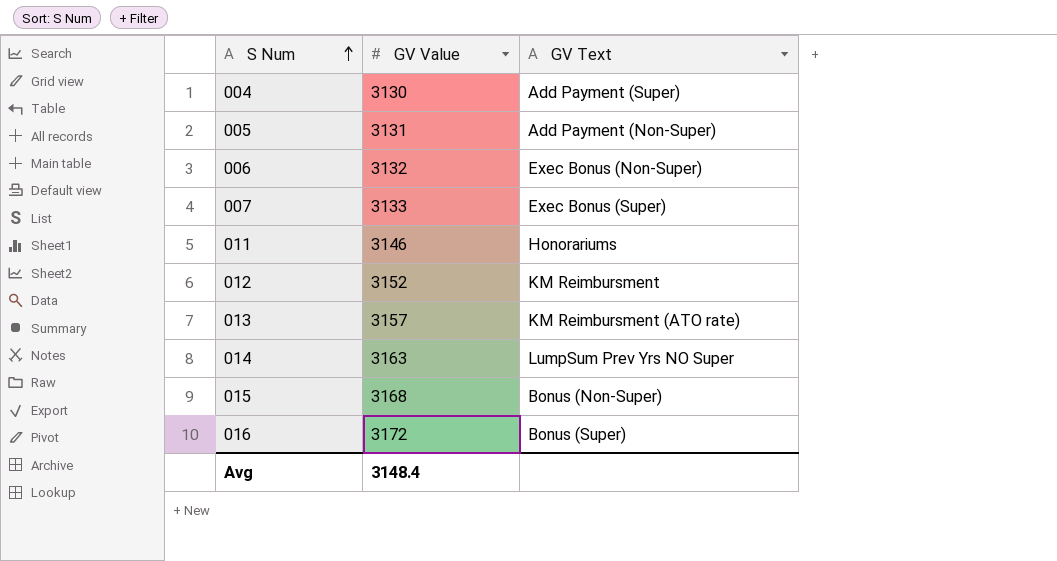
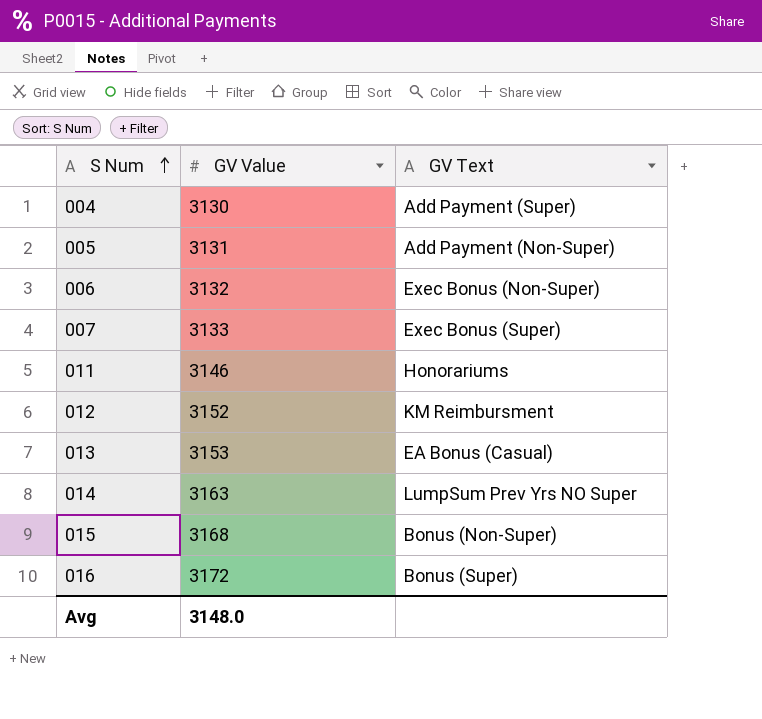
013 | GV Value: 3157 -> 3153
013 | GV Text: KM Reimbursment (ATO rate) -> EA Bonus (Casual)
Avg | GV Value: 3148.4 -> 3148.0

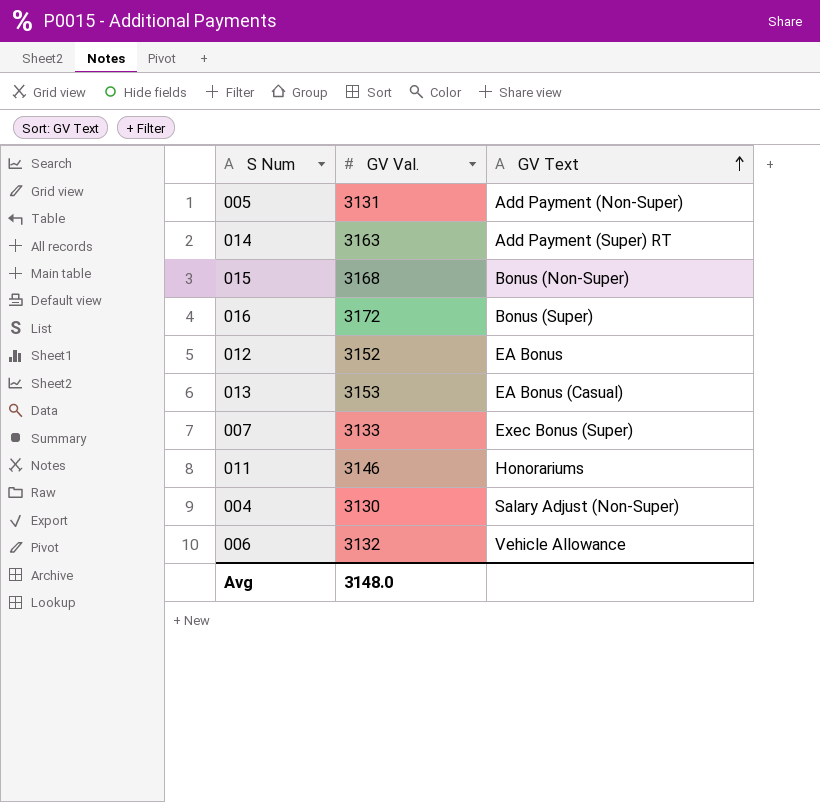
row order: S Num ascending -> GV Text ascending
column name: GV Value -> GV Val.
014 | GV Text: LumpSum Prev Yrs NO Super -> Add Payment (Super) RT
012 | GV Text: KM Reimbursment -> EA Bonus
004 | GV Text: Add Payment (Super) -> Salary Adjust (Non-Super)
006 | GV Text: Exec Bonus (Non-Super) -> Vehicle Allowance

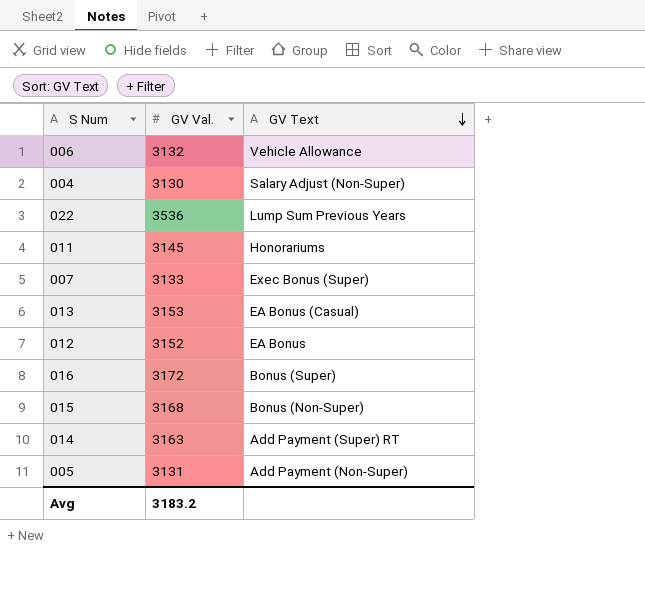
row order: GV Text ascending -> GV Text descending
row 022: none -> 3536 | Lump Sum Previous Years
011 | GV Val.: 3146 -> 3145
Avg | GV Val.: 3148.0 -> 3183.2

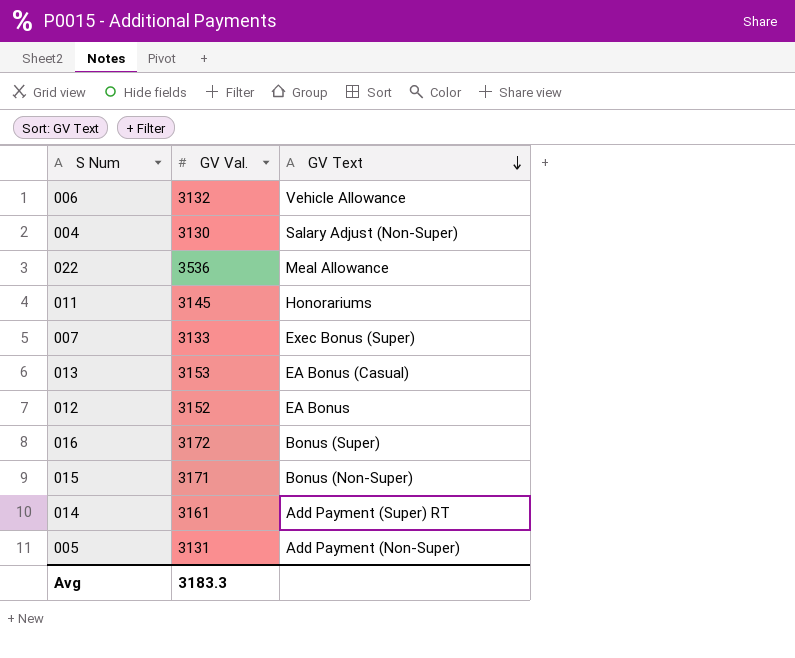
022 | GV Text: Lump Sum Previous Years -> Meal Allowance
015 | GV Val.: 3168 -> 3171
014 | GV Val.: 3163 -> 3161
Avg | GV Val.: 3183.2 -> 3183.3

